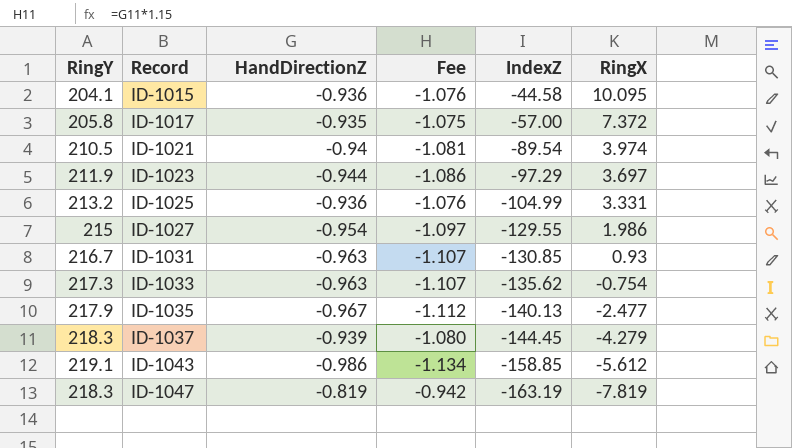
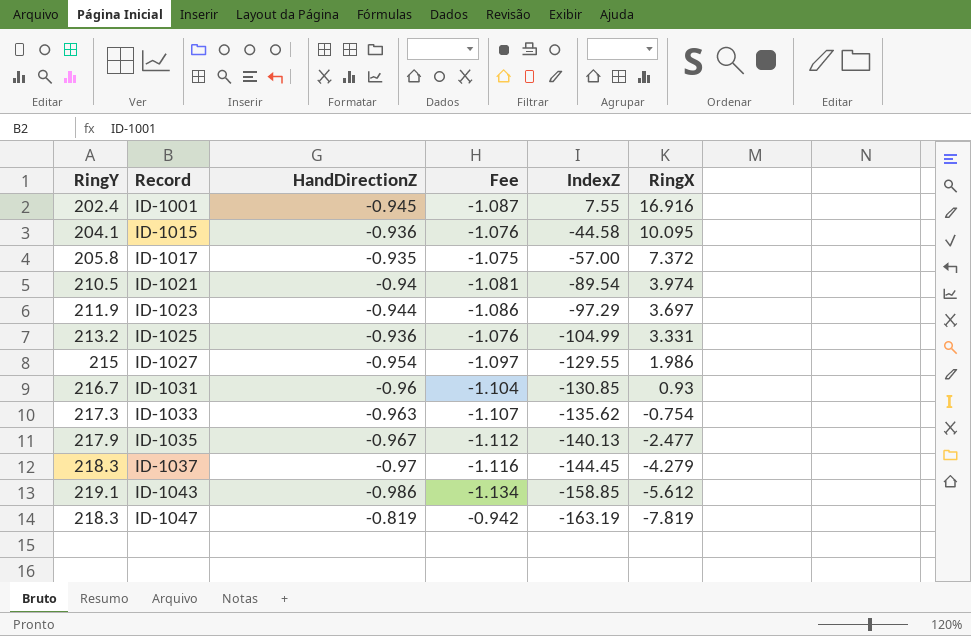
row ID-1001: none -> 202.4 | -0.945 | -1.087 | 7.55 | 16.916
ID-1031 | HandDirectionZ: -0.963 -> -0.96
ID-1031 | Fee: -1.107 -> -1.104
ID-1037 | HandDirectionZ: -0.939 -> -0.97
ID-1037 | Fee: -1.080 -> -1.116

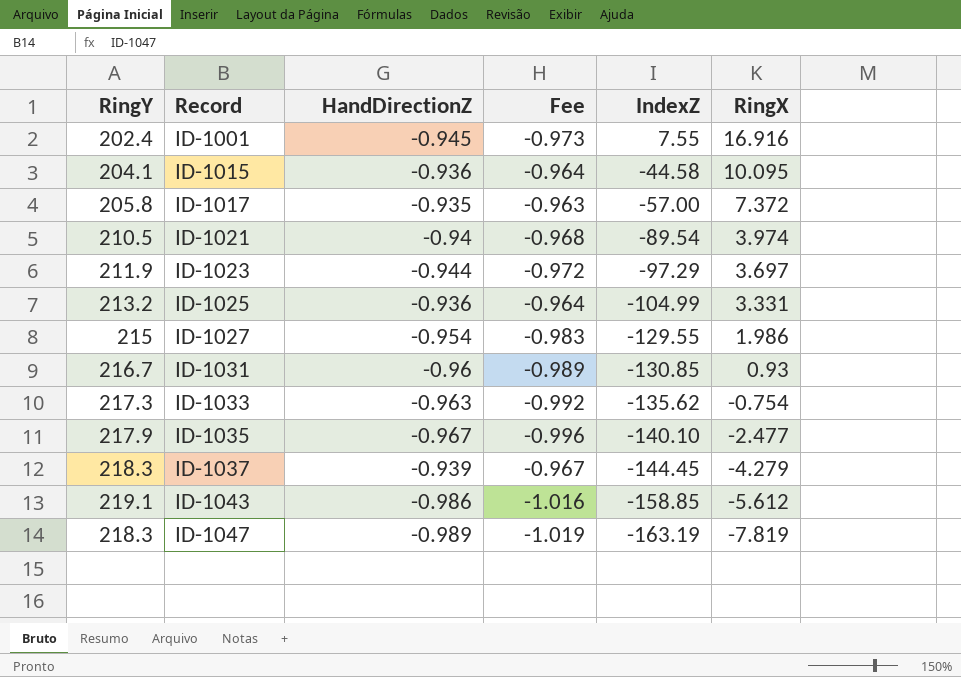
column Fee | formula: [HandDirectionZ] * 1.15 -> [HandDirectionZ] * 1.03
ID-1035 | IndexZ: -140.13 -> -140.10
ID-1037 | HandDirectionZ: -0.97 -> -0.939
ID-1047 | HandDirectionZ: -0.819 -> -0.989

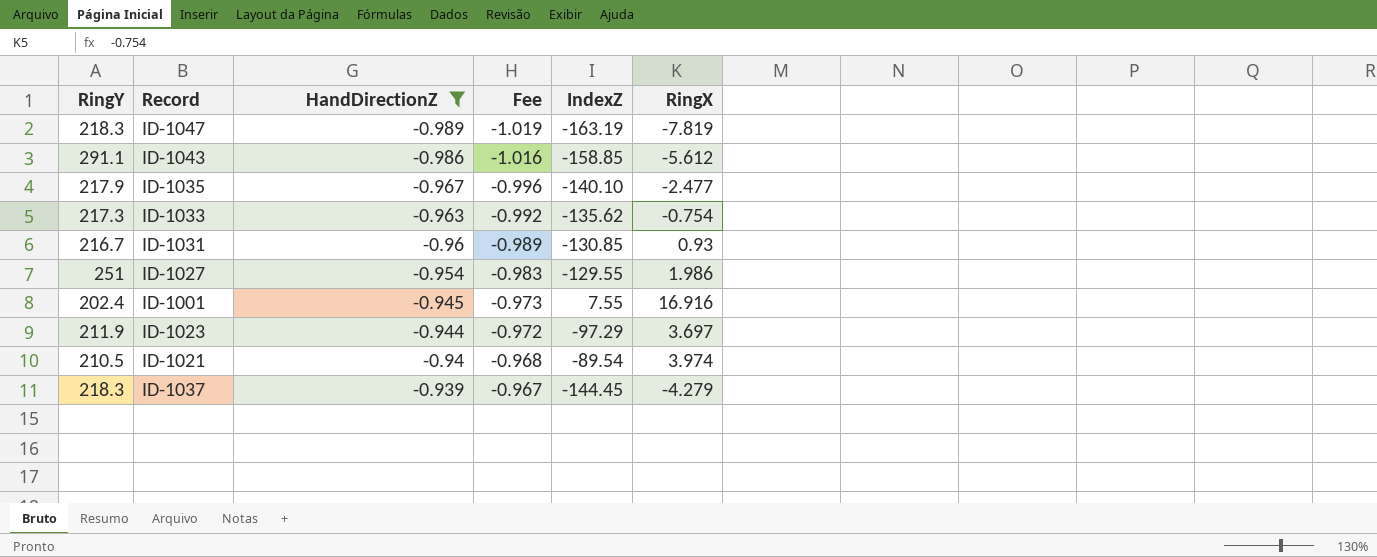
filter: none -> HandDirectionZ <= -0.939
row order: Record ascending -> HandDirectionZ ascending
ID-1043 | RingY: 219.1 -> 291.1
ID-1027 | RingY: 215 -> 251

